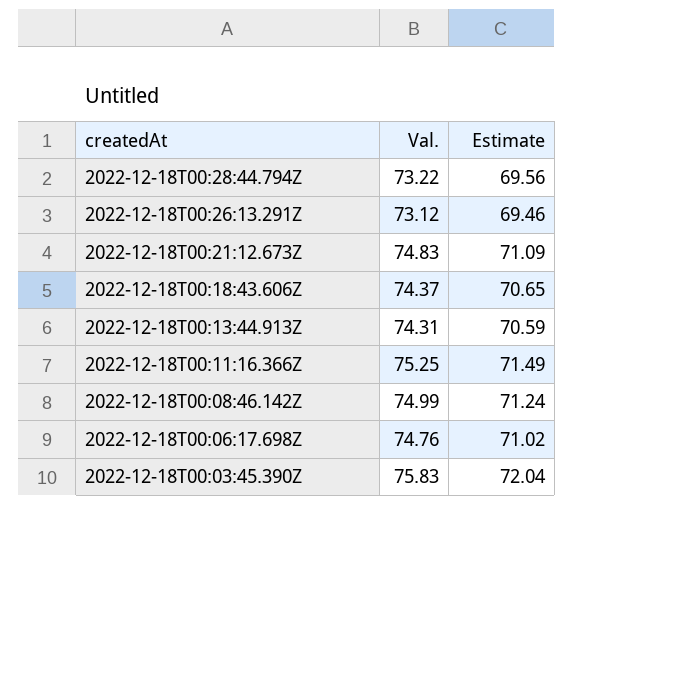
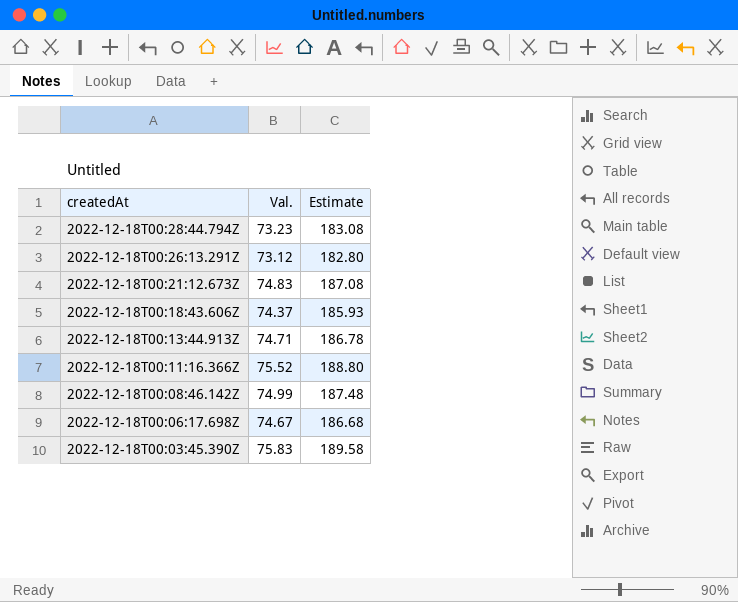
column Estimate | formula: [Val.] * 0.95 -> [Val.] * 2.5
2022-12-18T00:28:44.794Z | Val.: 73.22 -> 73.23
2022-12-18T00:13:44.913Z | Val.: 74.31 -> 74.71
2022-12-18T00:11:16.366Z | Val.: 75.25 -> 75.52
2022-12-18T00:06:17.698Z | Val.: 74.76 -> 74.67

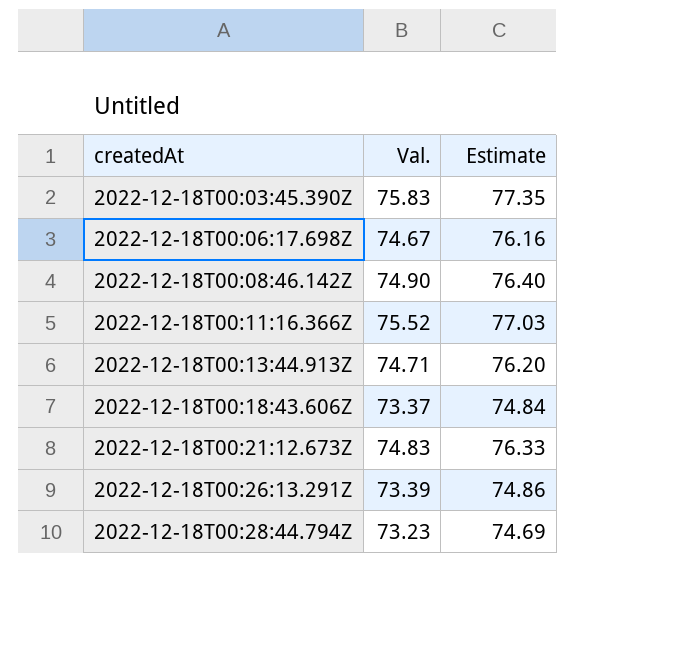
row order: createdAt descending -> createdAt ascending
column Estimate | formula: [Val.] * 2.5 -> [Val.] * 1.02
2022-12-18T00:08:46.142Z | Val.: 74.99 -> 74.90
2022-12-18T00:18:43.606Z | Val.: 74.37 -> 73.37
2022-12-18T00:26:13.291Z | Val.: 73.12 -> 73.39

